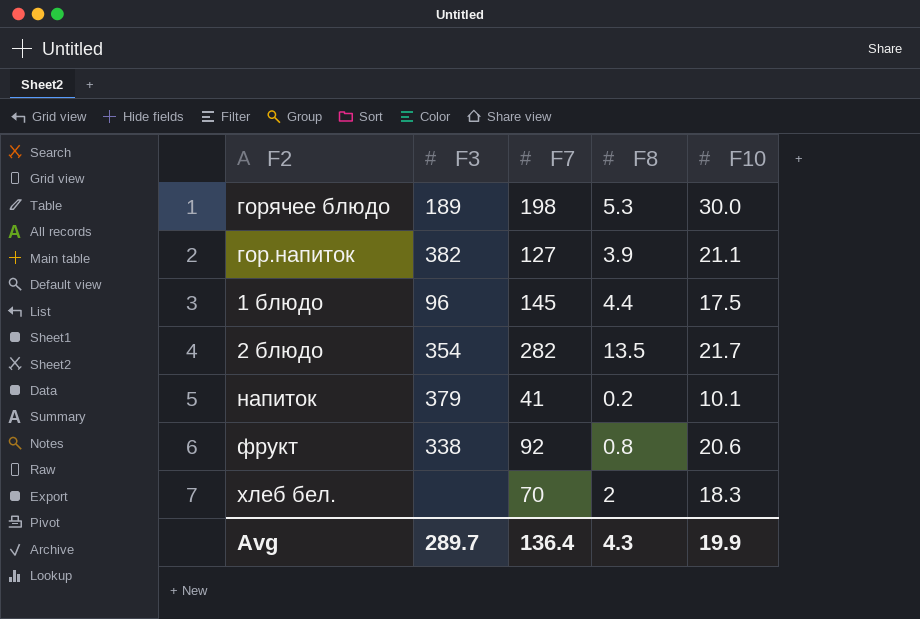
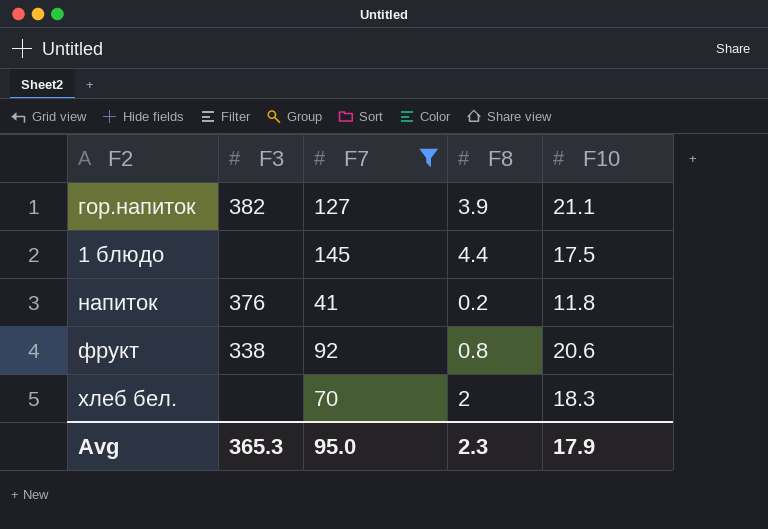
filter: none -> F7 <= 145
1 блюдо | F3: 96 -> none
напиток | F3: 379 -> 376
напиток | F10: 10.1 -> 11.8
Avg | F3: 289.7 -> 365.3
Avg | F7: 136.4 -> 95.0
Avg | F8: 4.3 -> 2.3
Avg | F10: 19.9 -> 17.9

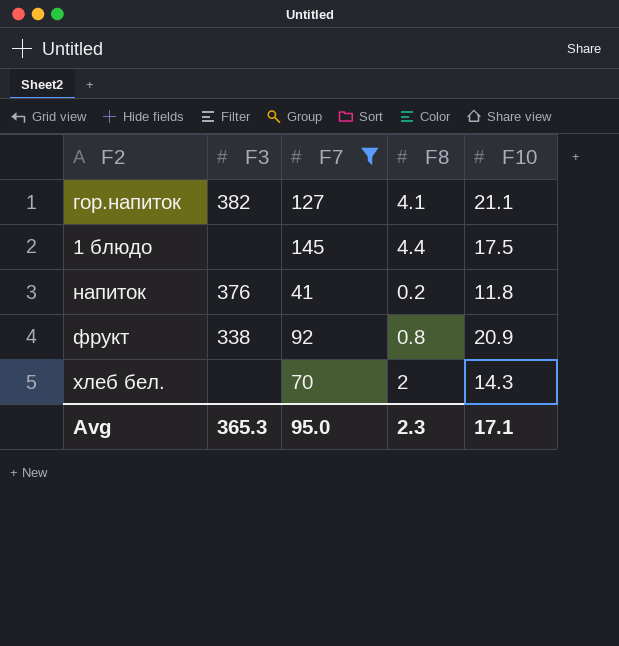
гор.напиток | F8: 3.9 -> 4.1
фрукт | F10: 20.6 -> 20.9
хлеб бел. | F10: 18.3 -> 14.3
Avg | F10: 17.9 -> 17.1

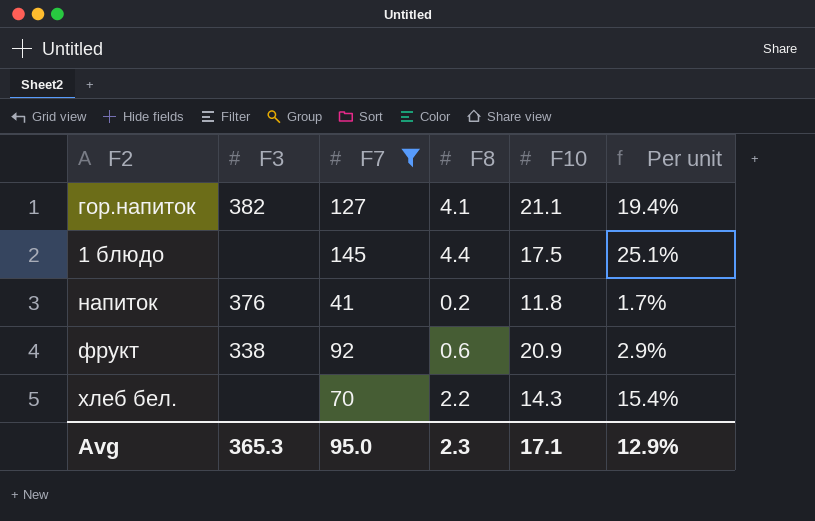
column Per unit | formula: none -> [F8] / [F10]
фрукт | F8: 0.8 -> 0.6
хлеб бел. | F8: 2 -> 2.2

